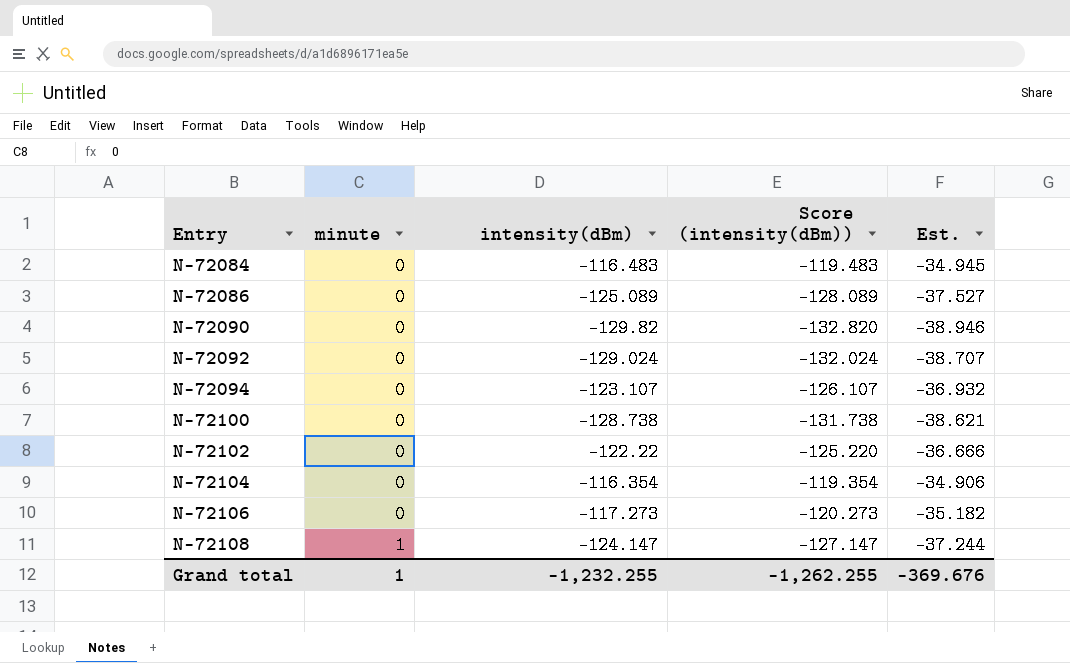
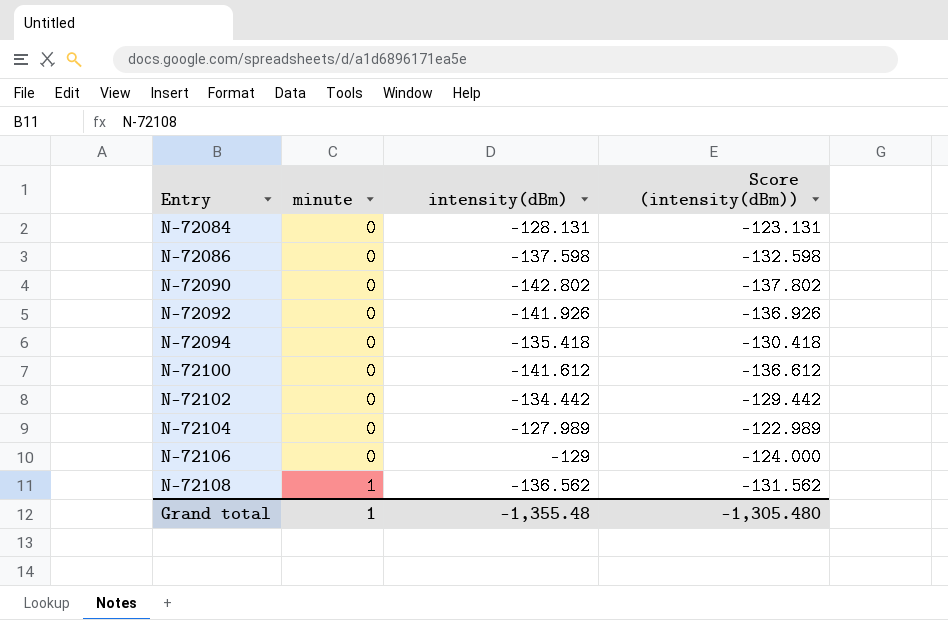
column Est. | formula: [intensity(dBm)] * 0.3 -> none
column Score (intensity(dBm)) | formula: [intensity(dBm)] - 3 -> [intensity(dBm)] + 5
N-72084 | intensity(dBm): -116.483 -> -128.131
N-72086 | intensity(dBm): -125.089 -> -137.598
N-72090 | intensity(dBm): -129.82 -> -142.802
N-72092 | intensity(dBm): -129.024 -> -141.926
N-72094 | intensity(dBm): -123.107 -> -135.418
N-72100 | intensity(dBm): -128.738 -> -141.612
N-72102 | intensity(dBm): -122.22 -> -134.442
N-72104 | intensity(dBm): -116.354 -> -127.989
N-72106 | intensity(dBm): -117.273 -> -129
N-72108 | intensity(dBm): -124.147 -> -136.562
Grand total | intensity(dBm): -1,232.255 -> -1,355.48
Grand total | Score (intensity(dBm)): -1,262.255 -> -1,305.480

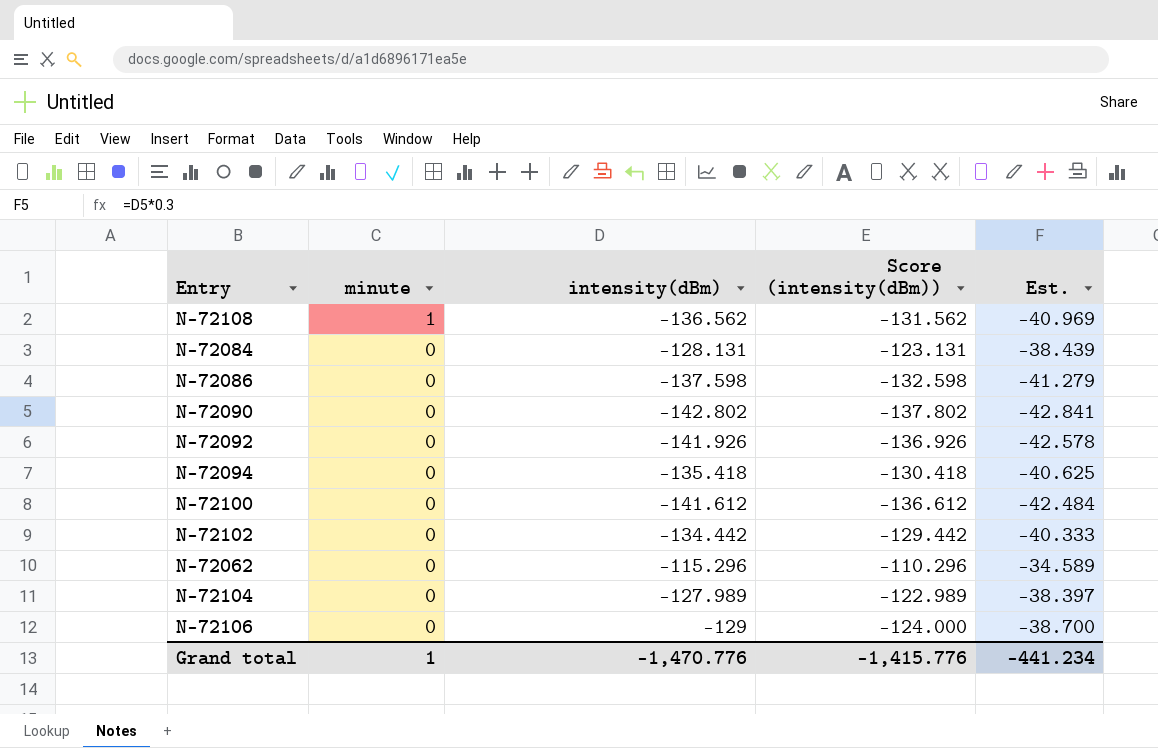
row order: Entry ascending -> minute descending
column Est. | formula: none -> [intensity(dBm)] * 0.3
row N-72062: none -> 0 | -115.296 | -110.296 | -34.589
Grand total | intensity(dBm): -1,355.48 -> -1,470.776
Grand total | Score (intensity(dBm)): -1,305.480 -> -1,415.776

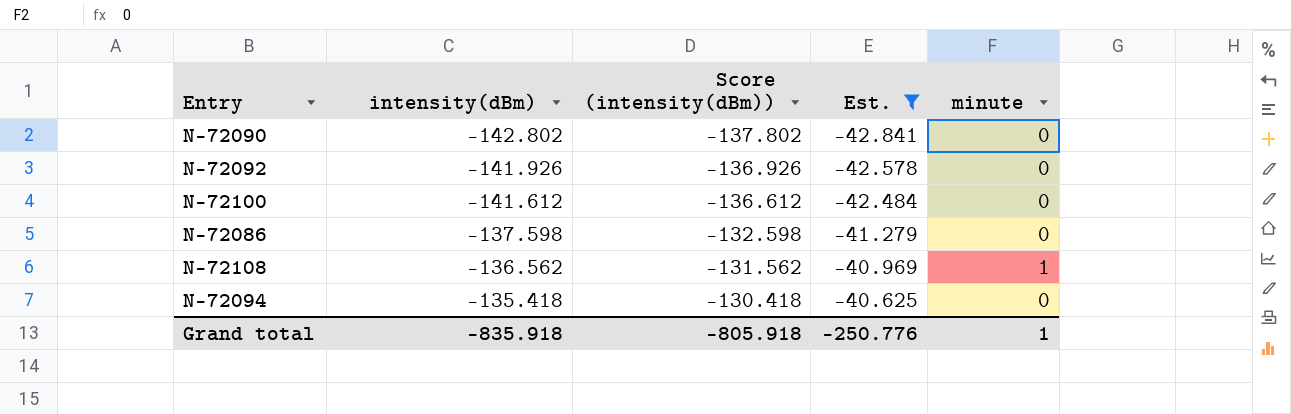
filter: none -> Est. <= -40.625
row order: minute descending -> intensity(dBm) ascending
column minute | position: 2 -> 5
Grand total | intensity(dBm): -1,470.776 -> -835.918
Grand total | Score (intensity(dBm)): -1,415.776 -> -805.918
Grand total | Est.: -441.234 -> -250.776

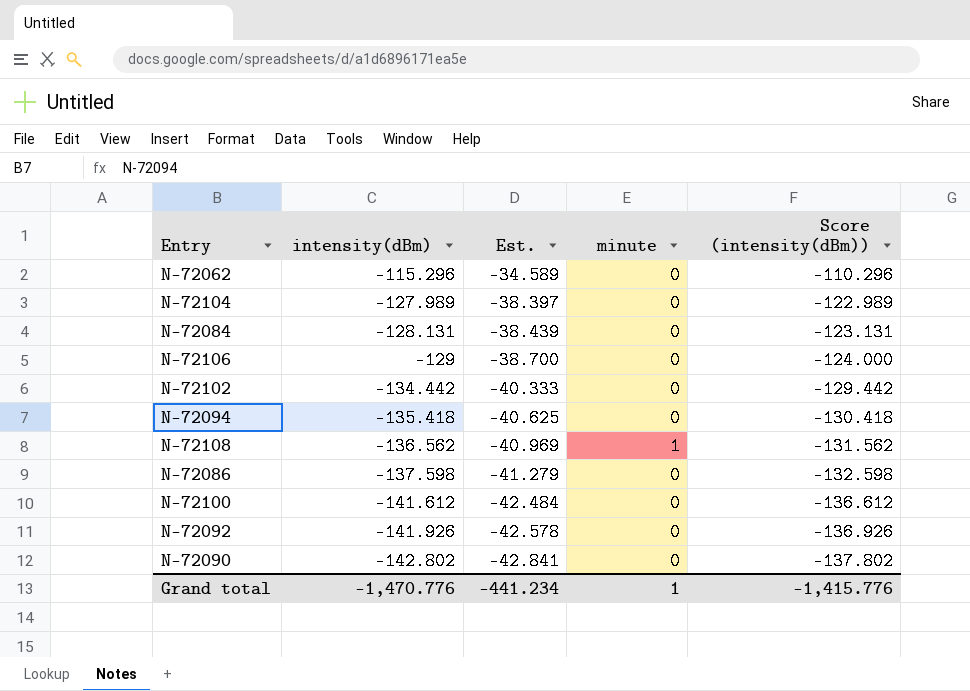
filter: Est. <= -40.625 -> none
row order: intensity(dBm) ascending -> intensity(dBm) descending
column Score (intensity(dBm)) | position: 3 -> 5
Grand total | intensity(dBm): -835.918 -> -1,470.776
Grand total | Est.: -250.776 -> -441.234
Grand total | Score (intensity(dBm)): -805.918 -> -1,415.776

